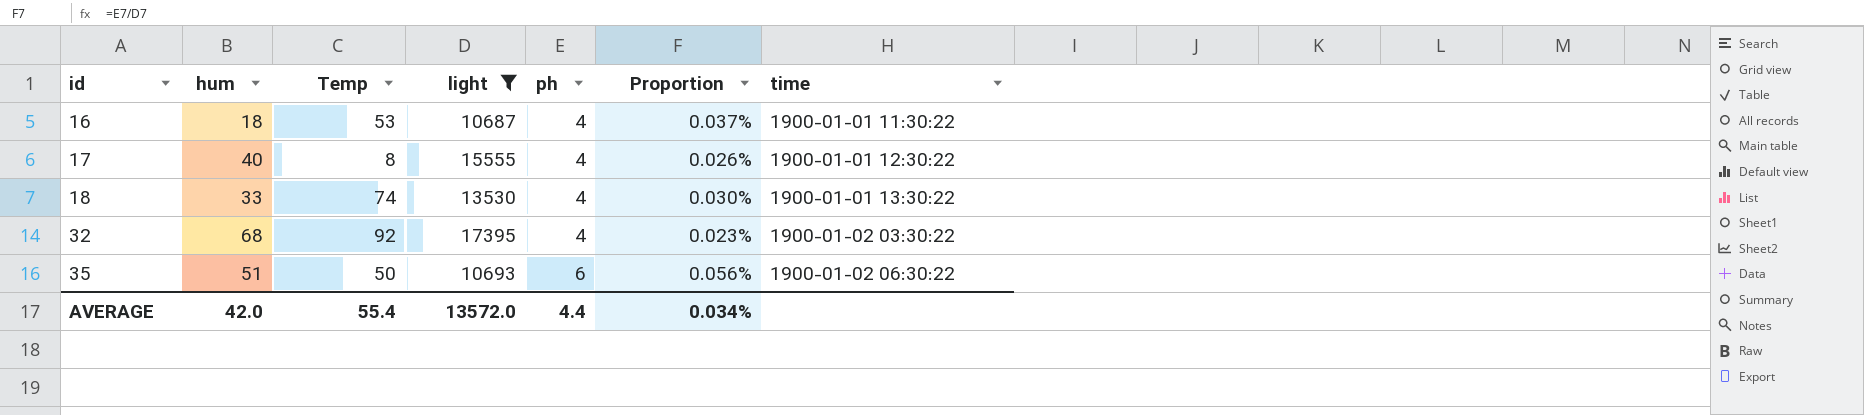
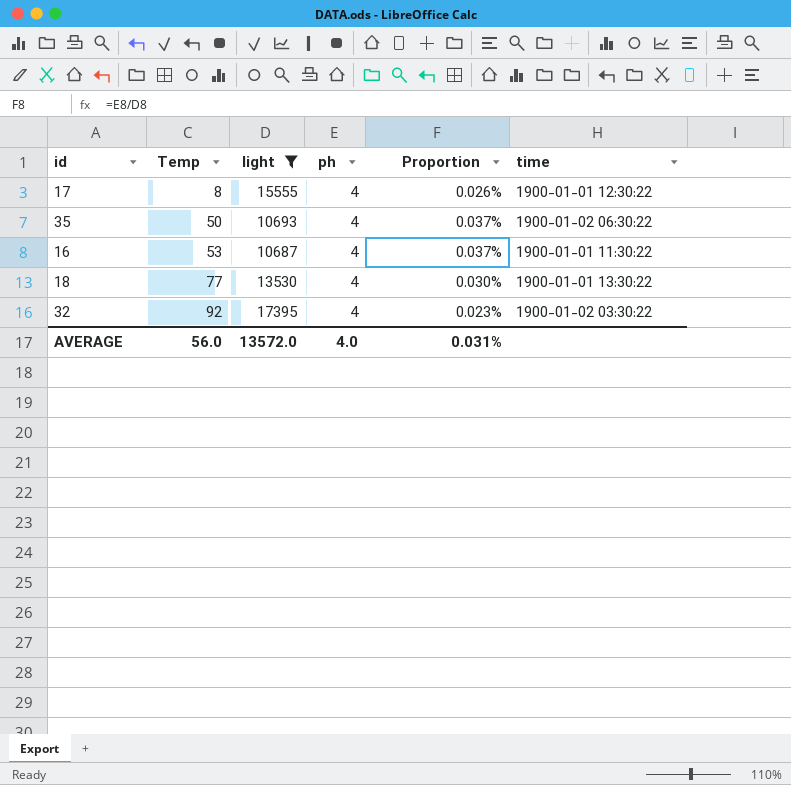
row order: id ascending -> Temp ascending
column hum | position: 2 -> none
35 | ph: 6 -> 4
35 | Proportion: 0.056% -> 0.037%
18 | Temp: 74 -> 77
AVERAGE | Temp: 55.4 -> 56.0
AVERAGE | ph: 4.4 -> 4.0
AVERAGE | Proportion: 0.034% -> 0.031%

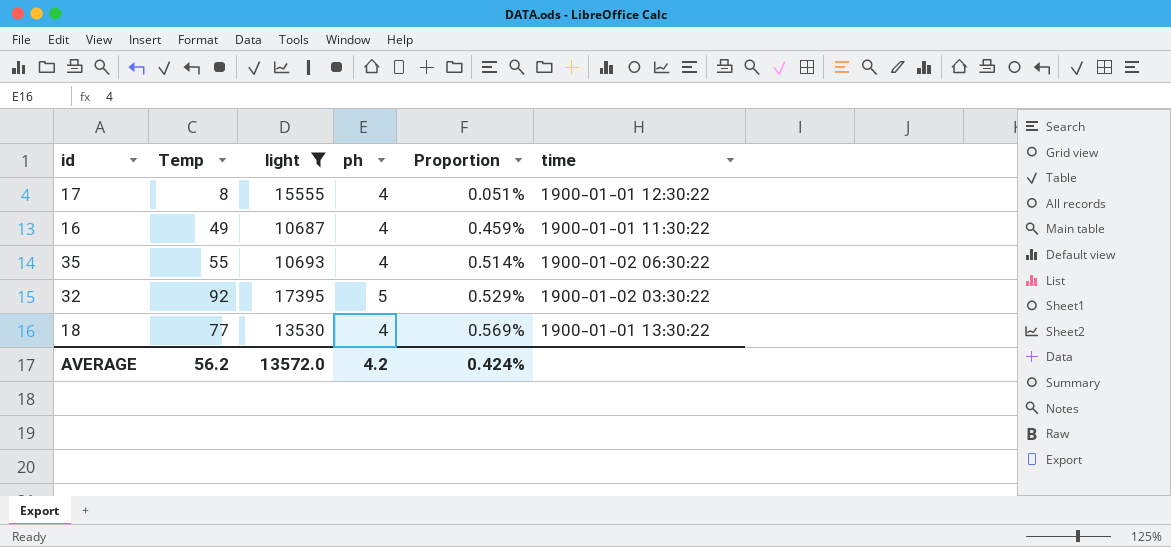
row order: Temp ascending -> Proportion ascending
column Proportion | formula: [ph] / [light] -> [Temp] / [light]
16 | Temp: 53 -> 49
35 | Temp: 50 -> 55
32 | ph: 4 -> 5
AVERAGE | Temp: 56.0 -> 56.2
AVERAGE | ph: 4.0 -> 4.2
AVERAGE | Proportion: 0.031% -> 0.424%

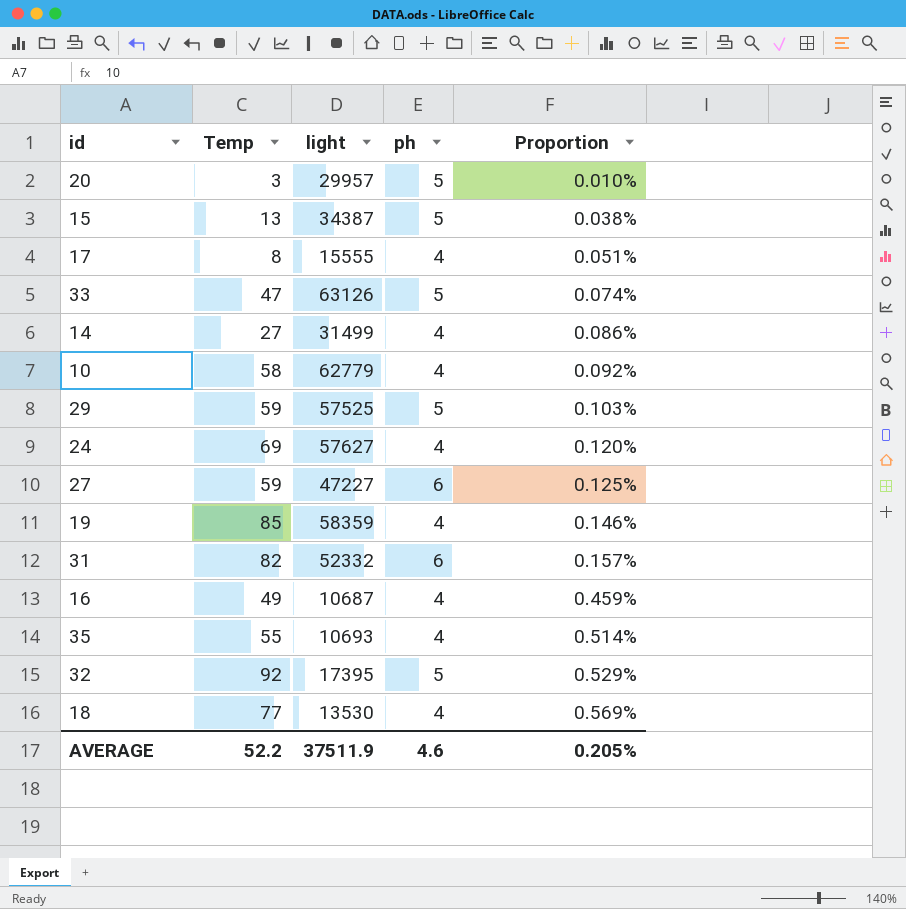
filter: light <= 17395 -> none
column time | position: 6 -> none
AVERAGE | Temp: 56.2 -> 52.2
AVERAGE | light: 13572.0 -> 37511.9
AVERAGE | ph: 4.2 -> 4.6
AVERAGE | Proportion: 0.424% -> 0.205%

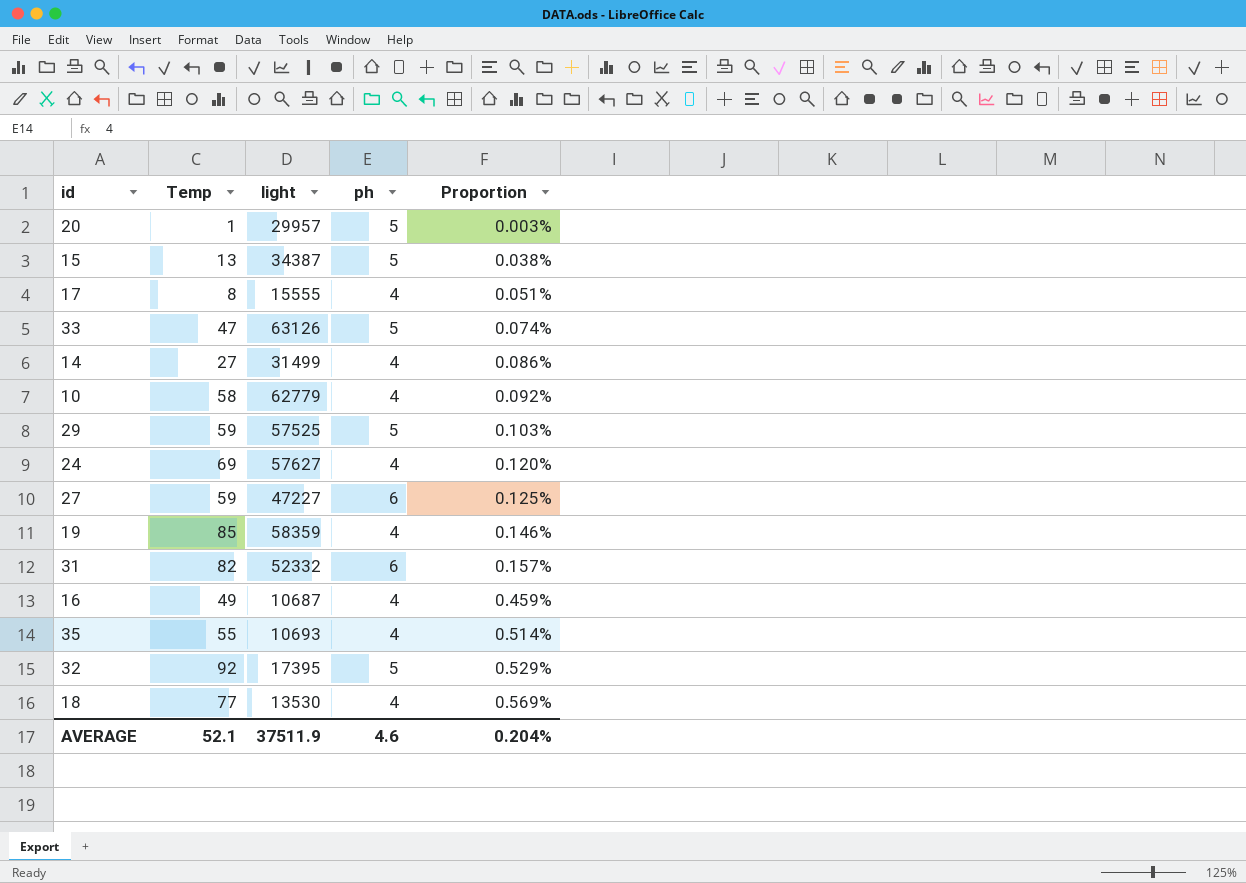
20 | Temp: 3 -> 1
20 | Proportion: 0.010% -> 0.003%
AVERAGE | Temp: 52.2 -> 52.1
AVERAGE | Proportion: 0.205% -> 0.204%

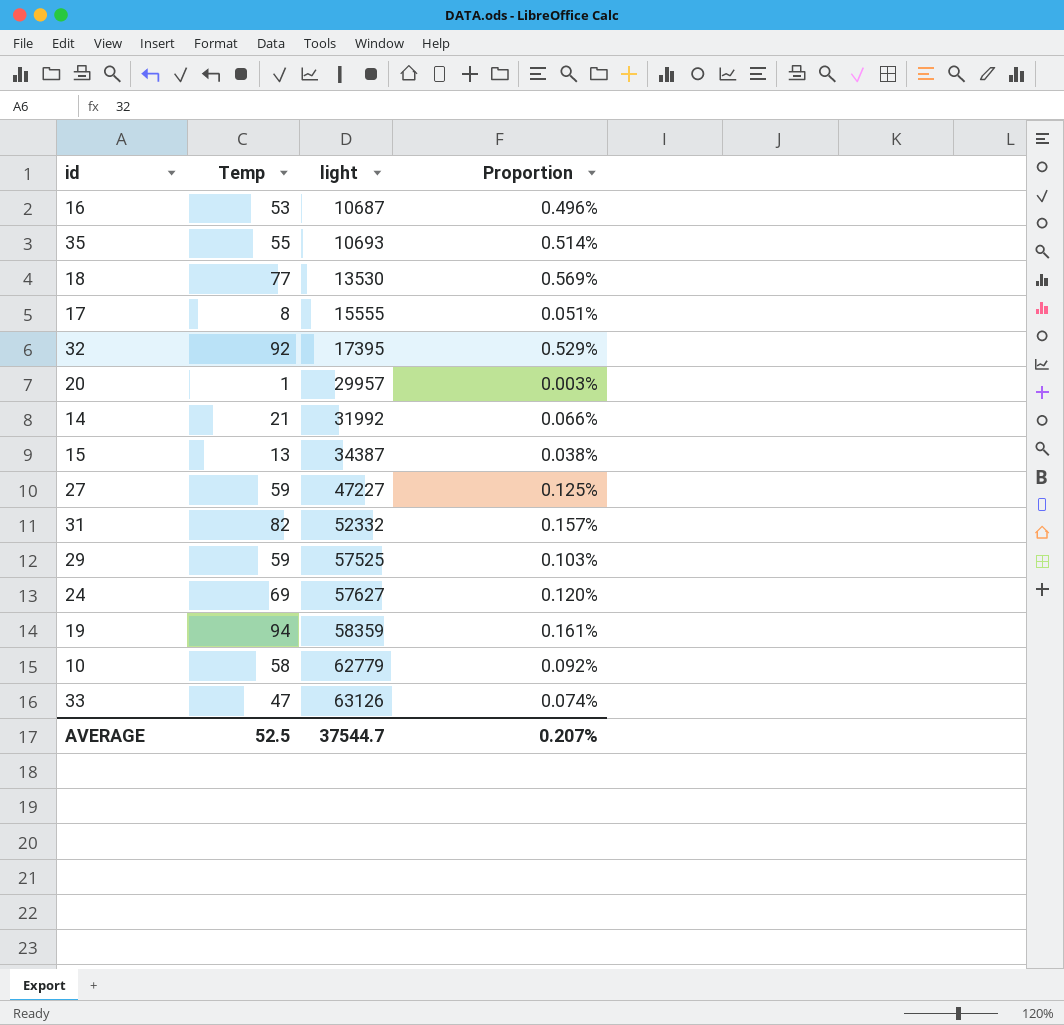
row order: Proportion ascending -> light ascending
column ph | position: 4 -> none
16 | Temp: 49 -> 53
16 | Proportion: 0.459% -> 0.496%
14 | Temp: 27 -> 21
14 | light: 31499 -> 31992
14 | Proportion: 0.086% -> 0.066%
19 | Temp: 85 -> 94
19 | Proportion: 0.146% -> 0.161%
AVERAGE | Temp: 52.1 -> 52.5
AVERAGE | light: 37511.9 -> 37544.7
AVERAGE | Proportion: 0.204% -> 0.207%

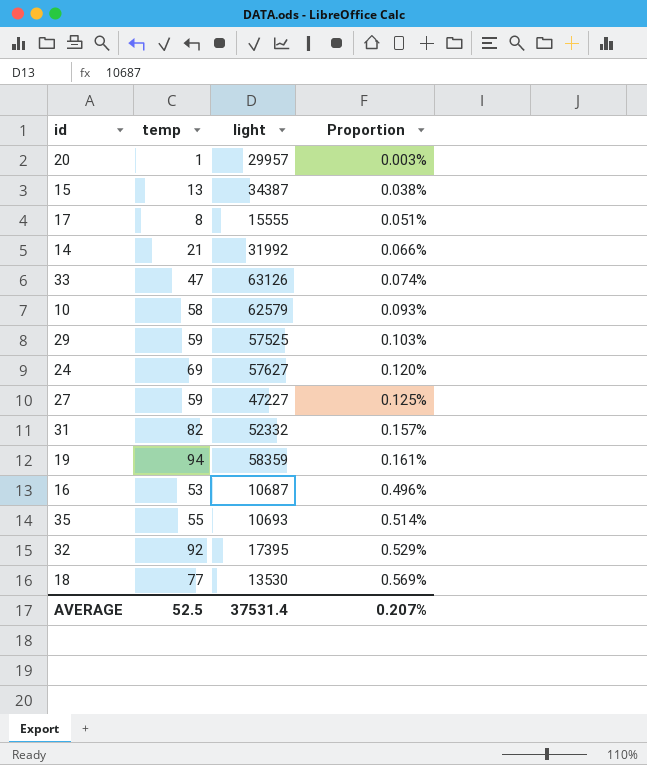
row order: light ascending -> Proportion ascending
column name: Temp -> temp
10 | light: 62779 -> 62579
10 | Proportion: 0.092% -> 0.093%
AVERAGE | light: 37544.7 -> 37531.4

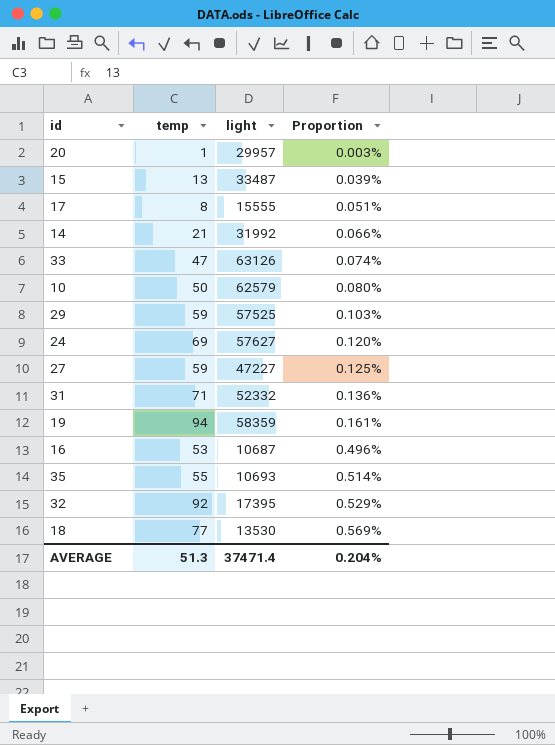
15 | light: 34387 -> 33487
15 | Proportion: 0.038% -> 0.039%
10 | temp: 58 -> 50
10 | Proportion: 0.093% -> 0.080%
31 | temp: 82 -> 71
31 | Proportion: 0.157% -> 0.136%
AVERAGE | temp: 52.5 -> 51.3
AVERAGE | light: 37531.4 -> 37471.4
AVERAGE | Proportion: 0.207% -> 0.204%

